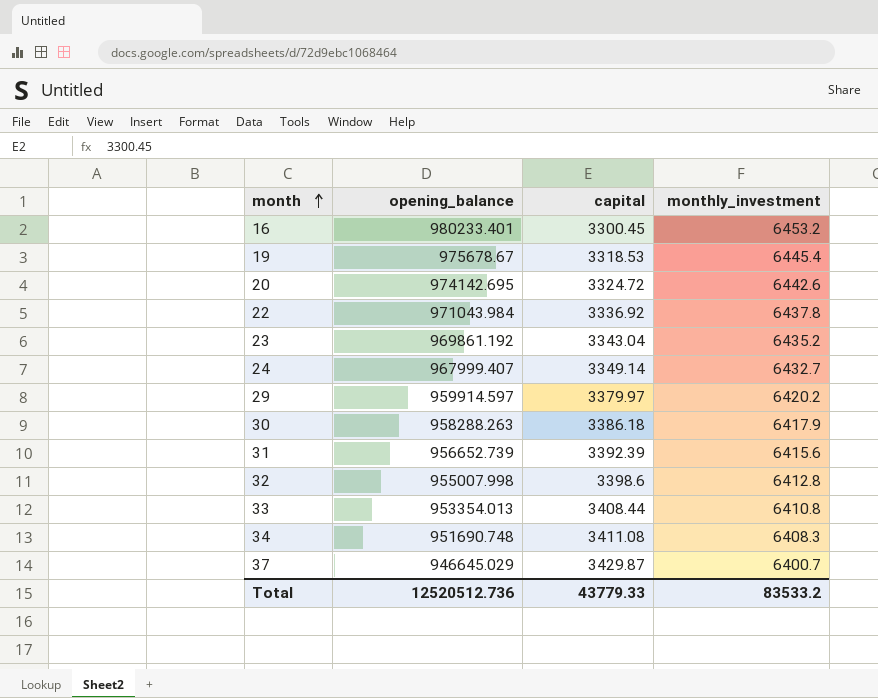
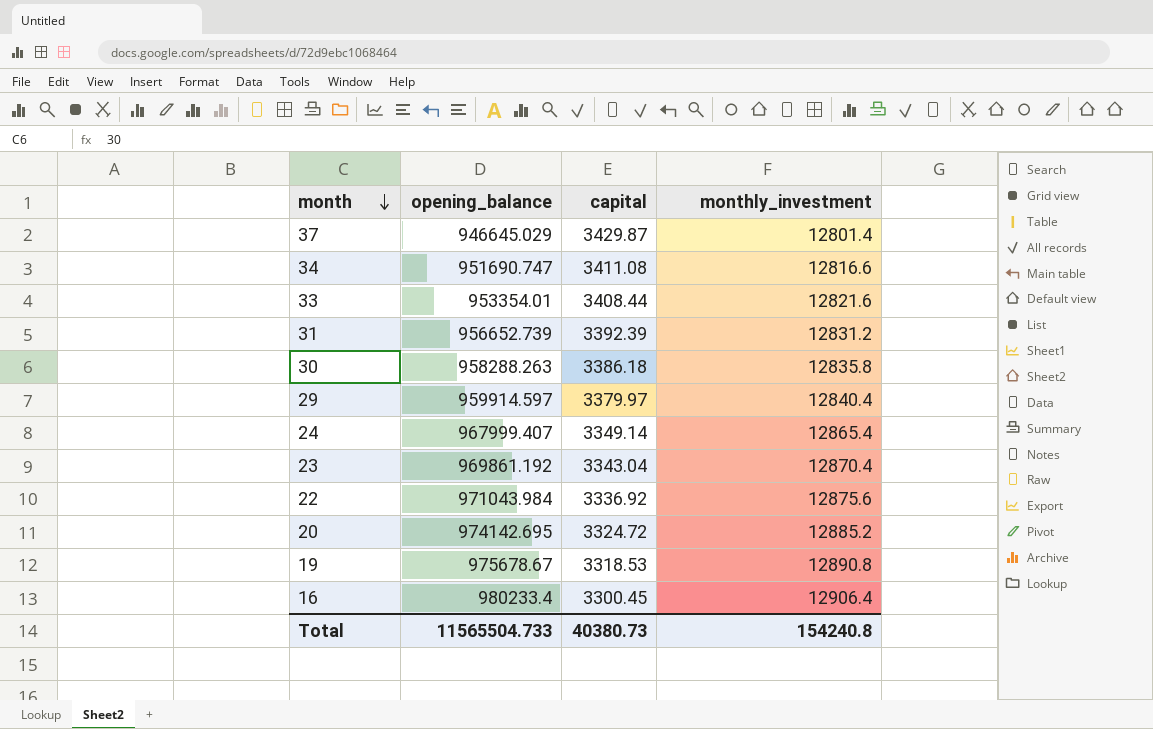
row order: month ascending -> month descending
row 32: 955007.998 | 3398.6 | 6412.8 -> none
37 | monthly_investment: 6400.7 -> 12801.4
34 | opening_balance: 951690.748 -> 951690.747
34 | monthly_investment: 6408.3 -> 12816.6
33 | opening_balance: 953354.013 -> 953354.01
33 | monthly_investment: 6410.8 -> 12821.6
31 | monthly_investment: 6415.6 -> 12831.2
30 | monthly_investment: 6417.9 -> 12835.8
29 | monthly_investment: 6420.2 -> 12840.4
24 | monthly_investment: 6432.7 -> 12865.4
23 | monthly_investment: 6435.2 -> 12870.4
22 | monthly_investment: 6437.8 -> 12875.6
20 | monthly_investment: 6442.6 -> 12885.2
19 | monthly_investment: 6445.4 -> 12890.8
16 | opening_balance: 980233.401 -> 980233.4
16 | monthly_investment: 6453.2 -> 12906.4
Total | opening_balance: 12520512.736 -> 11565504.733
Total | capital: 43779.33 -> 40380.73
Total | monthly_investment: 83533.2 -> 154240.8

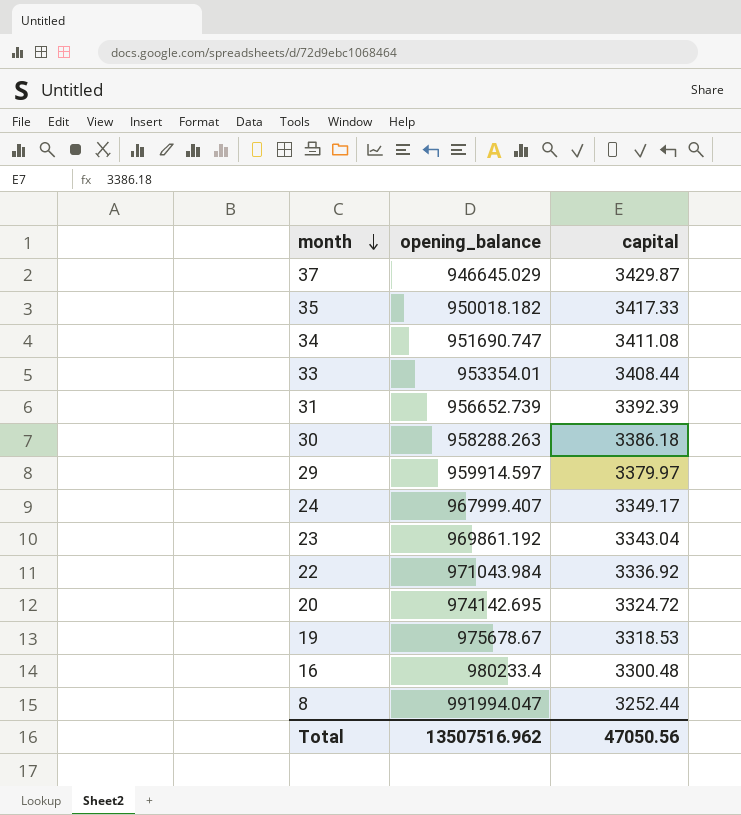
column monthly_investment | position: 4 -> none
row 35: none -> 950018.182 | 3417.33
24 | capital: 3349.14 -> 3349.17
16 | capital: 3300.45 -> 3300.48
row 8: none -> 991994.047 | 3252.44
Total | opening_balance: 11565504.733 -> 13507516.962
Total | capital: 40380.73 -> 47050.56

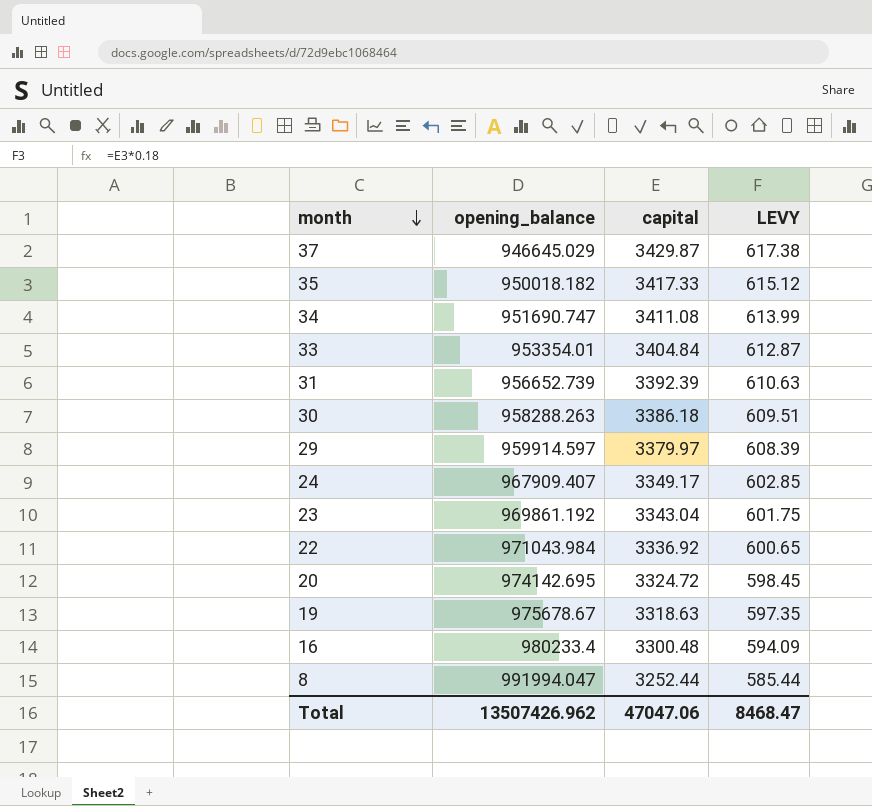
column LEVY | formula: none -> [capital] * 0.18
33 | capital: 3408.44 -> 3404.84
24 | opening_balance: 967999.407 -> 967909.407
19 | capital: 3318.53 -> 3318.63
Total | opening_balance: 13507516.962 -> 13507426.962
Total | capital: 47050.56 -> 47047.06

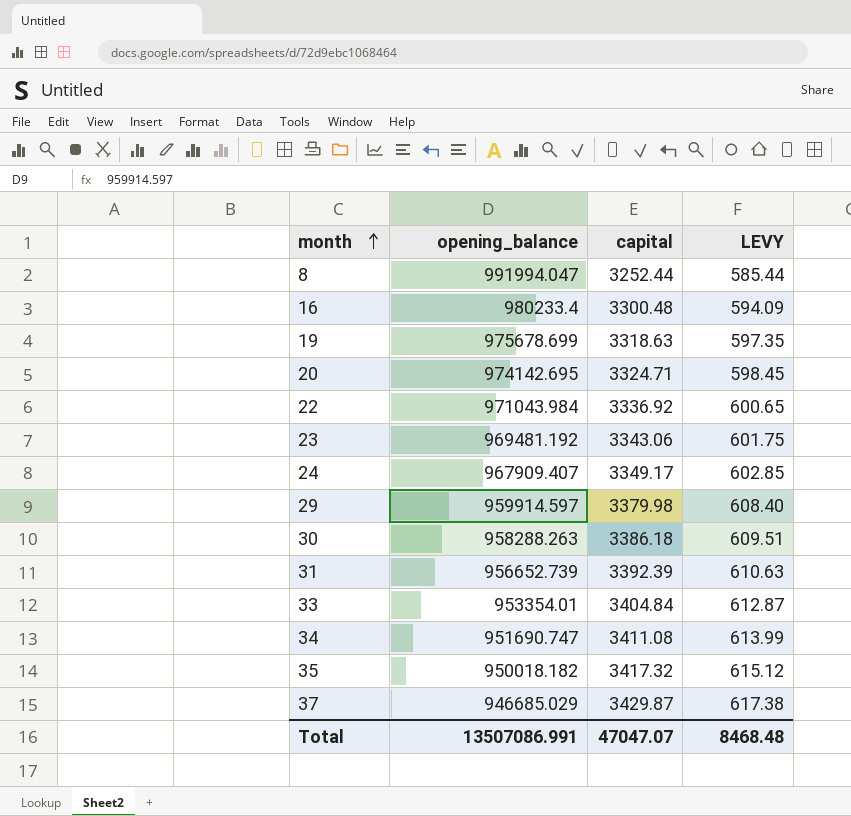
row order: month descending -> month ascending
19 | opening_balance: 975678.67 -> 975678.699
20 | capital: 3324.72 -> 3324.71
23 | opening_balance: 969861.192 -> 969481.192
23 | capital: 3343.04 -> 3343.06
29 | capital: 3379.97 -> 3379.98
29 | LEVY: 608.39 -> 608.40
35 | capital: 3417.33 -> 3417.32
37 | opening_balance: 946645.029 -> 946685.029
Total | opening_balance: 13507426.962 -> 13507086.991
Total | capital: 47047.06 -> 47047.07
Total | LEVY: 8468.47 -> 8468.48

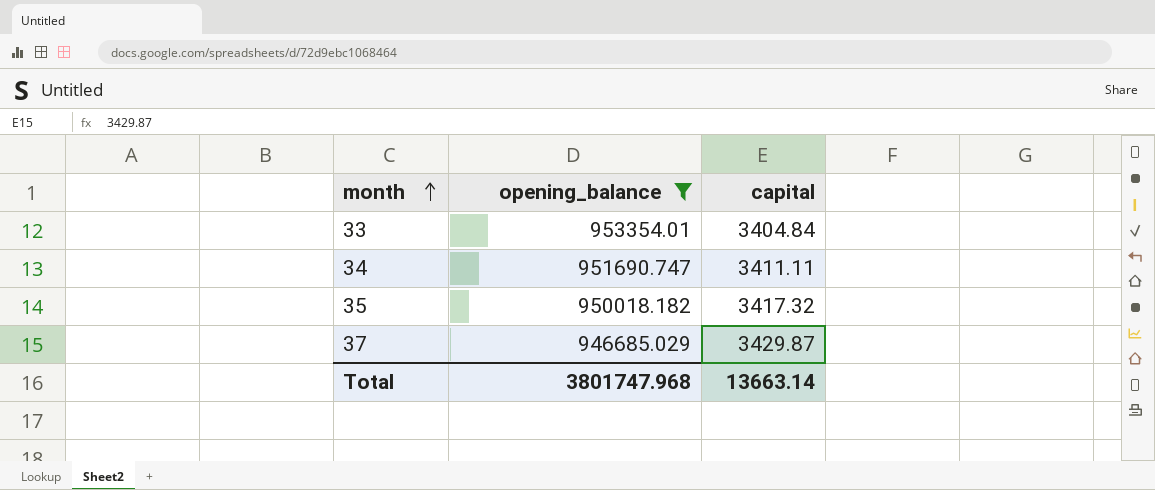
filter: none -> opening_balance <= 953354.01
column LEVY | formula: [capital] * 0.18 -> none
34 | capital: 3411.08 -> 3411.11
Total | opening_balance: 13507086.991 -> 3801747.968
Total | capital: 47047.07 -> 13663.14

